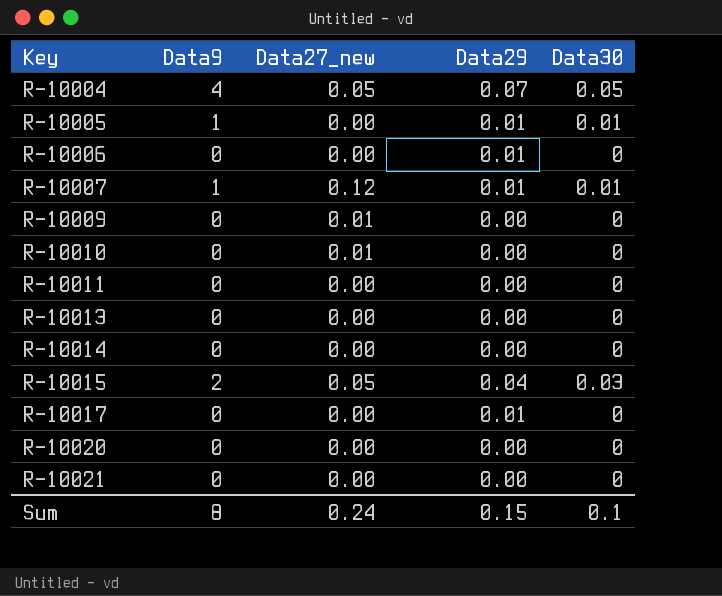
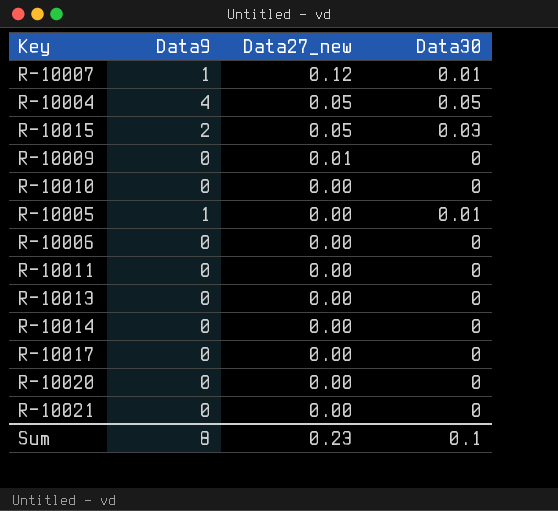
row order: Key ascending -> Data27_new descending
column Data29 | position: 4 -> none
R-10010 | Data27_new: 0.01 -> 0.00
Sum | Data27_new: 0.24 -> 0.23

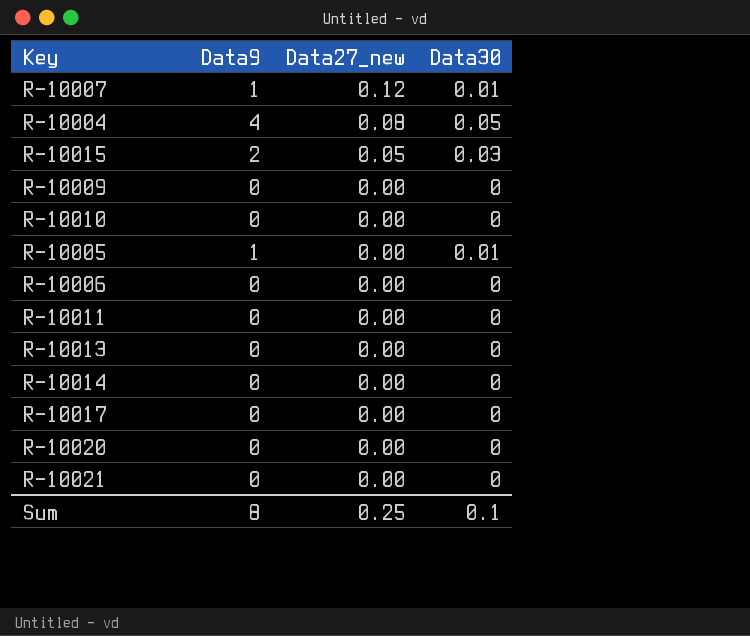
R-10004 | Data27_new: 0.05 -> 0.08
R-10009 | Data27_new: 0.01 -> 0.00
Sum | Data27_new: 0.23 -> 0.25

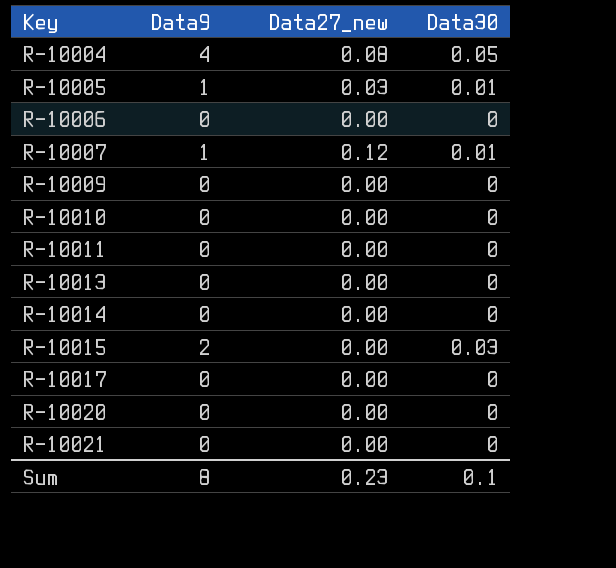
row order: Data27_new descending -> Key ascending
R-10005 | Data27_new: 0.00 -> 0.03
R-10015 | Data27_new: 0.05 -> 0.00
Sum | Data27_new: 0.25 -> 0.23

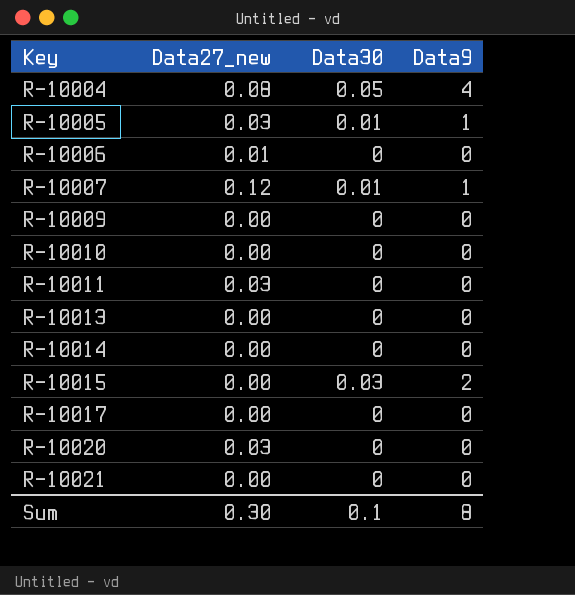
column Data9 | position: 2 -> 4
R-10006 | Data27_new: 0.00 -> 0.01
R-10011 | Data27_new: 0.00 -> 0.03
R-10020 | Data27_new: 0.00 -> 0.03
Sum | Data27_new: 0.23 -> 0.30

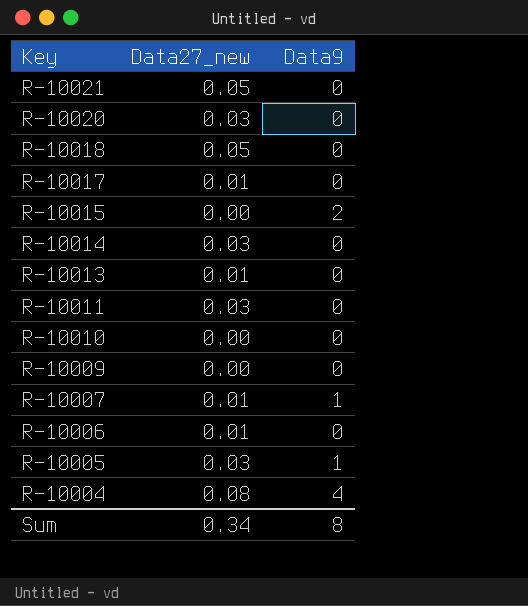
row order: Key ascending -> Key descending
column Data30 | position: 3 -> none
R-10021 | Data27_new: 0.00 -> 0.05
row R-10018: none -> 0.05 | 0
R-10017 | Data27_new: 0.00 -> 0.01
R-10014 | Data27_new: 0.00 -> 0.03
R-10013 | Data27_new: 0.00 -> 0.01
R-10007 | Data27_new: 0.12 -> 0.01
Sum | Data27_new: 0.30 -> 0.34

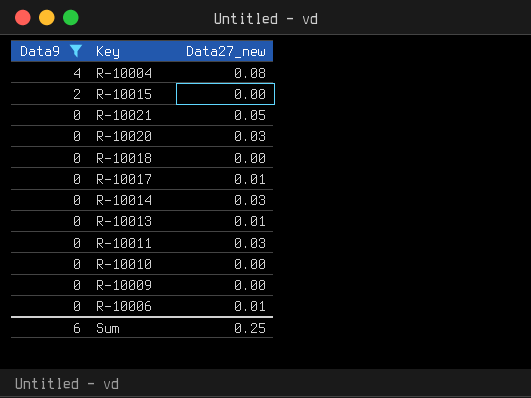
filter: none -> Data9 != 1
row order: Key descending -> Data9 descending
column Data9 | position: 3 -> 1
R-10018 | Data27_new: 0.05 -> 0.00
Sum | Data9: 8 -> 6
Sum | Data27_new: 0.34 -> 0.25

